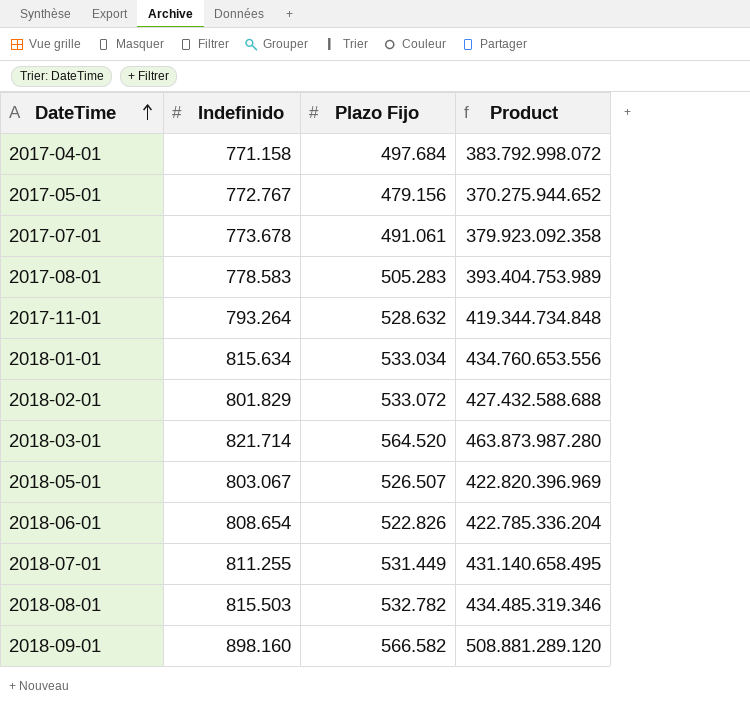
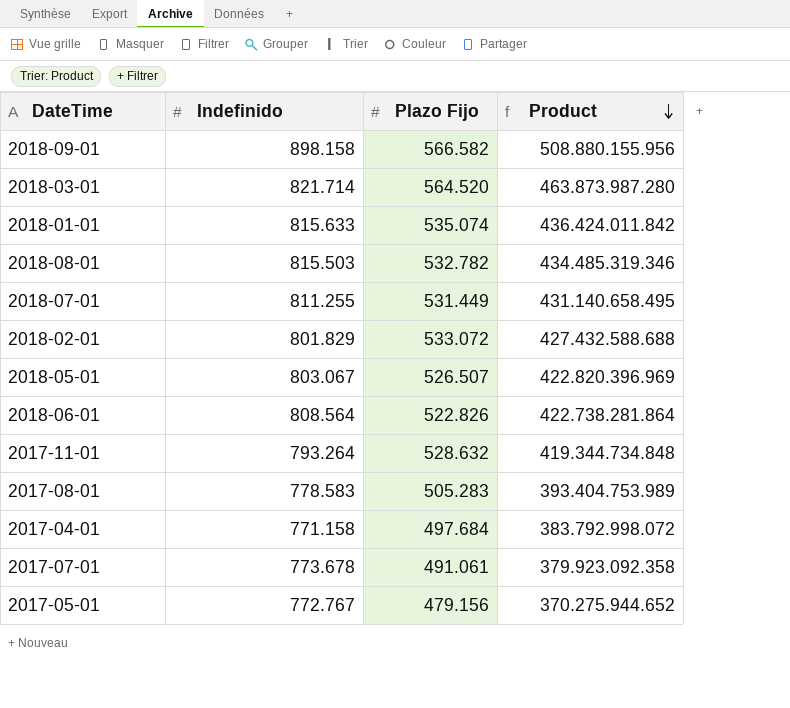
row order: DateTime ascending -> Product descending
2018-09-01 | Indefinido: 898.160 -> 898.158
2018-09-01 | Product: 508.881.289.120 -> 508.880.155.956
2018-01-01 | Indefinido: 815.634 -> 815.633
2018-01-01 | Plazo Fijo: 533.034 -> 535.074
2018-01-01 | Product: 434.760.653.556 -> 436.424.011.842
2018-06-01 | Indefinido: 808.654 -> 808.564
2018-06-01 | Product: 422.785.336.204 -> 422.738.281.864

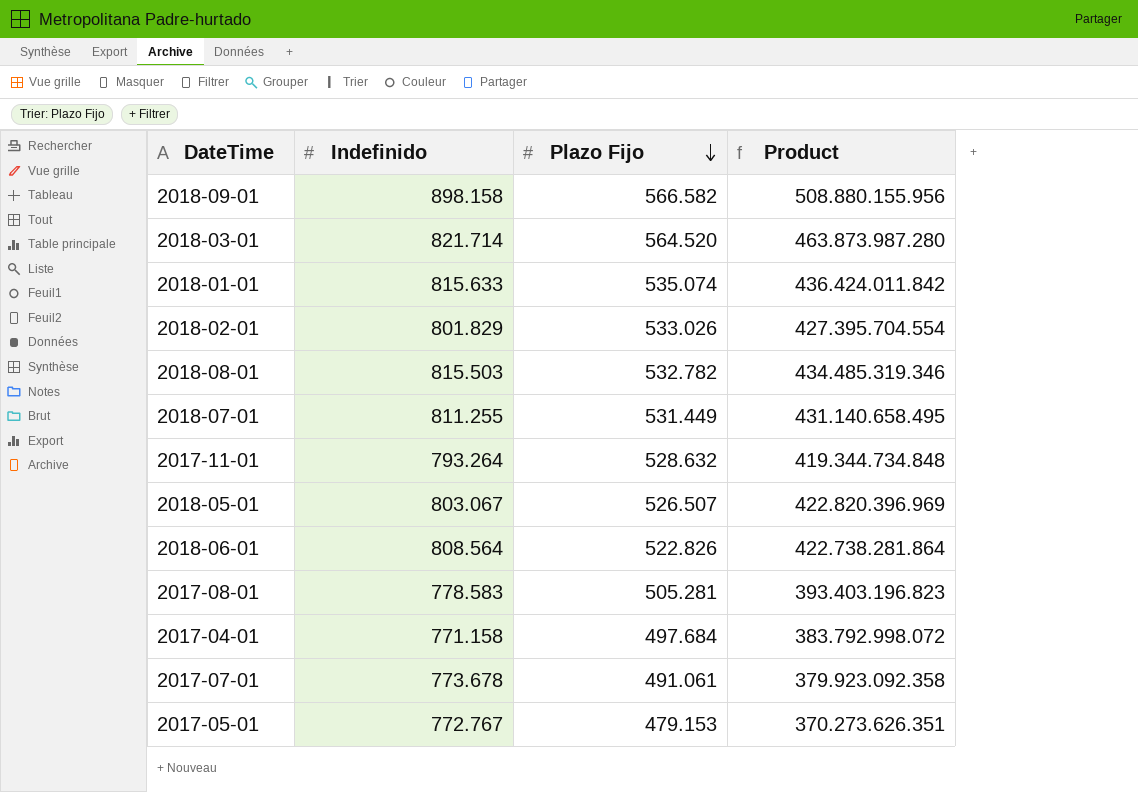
row order: Product descending -> Plazo Fijo descending
2018-02-01 | Plazo Fijo: 533.072 -> 533.026
2018-02-01 | Product: 427.432.588.688 -> 427.395.704.554
2017-08-01 | Plazo Fijo: 505.283 -> 505.281
2017-08-01 | Product: 393.404.753.989 -> 393.403.196.823
2017-05-01 | Plazo Fijo: 479.156 -> 479.153
2017-05-01 | Product: 370.275.944.652 -> 370.273.626.351

